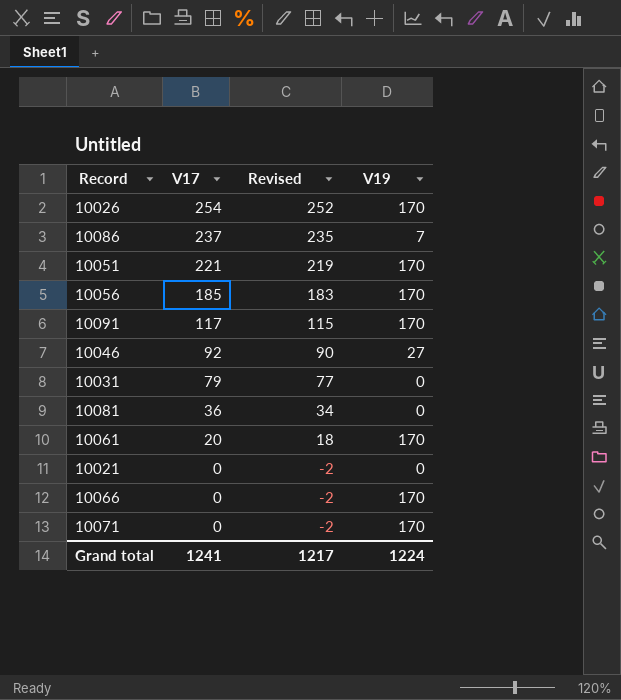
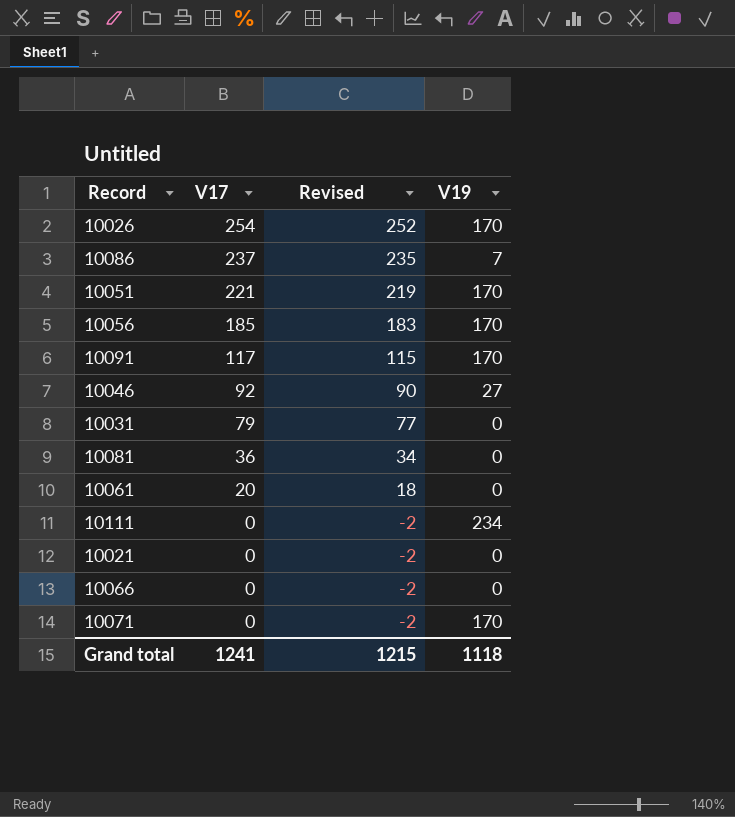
10061 | V19: 170 -> 0
row 10111: none -> 0 | -2 | 234
10066 | V19: 170 -> 0
Grand total | Revised: 1217 -> 1215
Grand total | V19: 1224 -> 1118

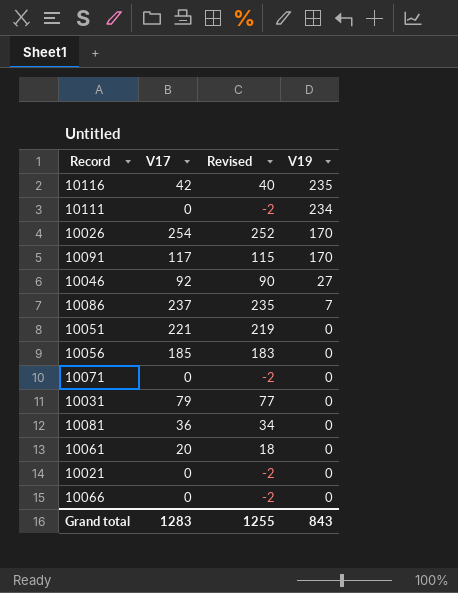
row order: V17 descending -> V19 descending
row 10116: none -> 42 | 40 | 235
10051 | V19: 170 -> 0
10056 | V19: 170 -> 0
10071 | V19: 170 -> 0
Grand total | V17: 1241 -> 1283
Grand total | Revised: 1215 -> 1255
Grand total | V19: 1118 -> 843

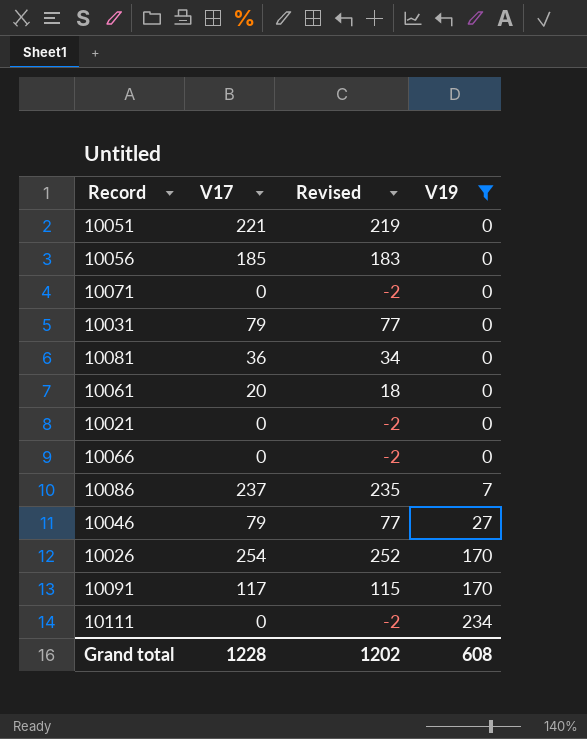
filter: none -> V19 != 235
row order: V19 descending -> V19 ascending
10046 | V17: 92 -> 79
10046 | Revised: 90 -> 77
Grand total | V17: 1283 -> 1228
Grand total | Revised: 1255 -> 1202
Grand total | V19: 843 -> 608

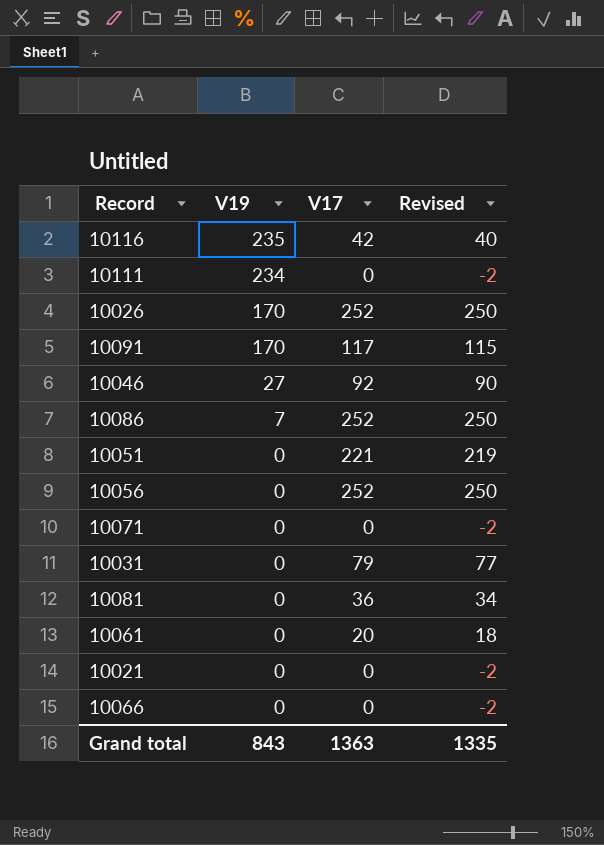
filter: V19 != 235 -> none
row order: V19 ascending -> V19 descending
column V19 | position: 4 -> 2
10026 | V17: 254 -> 252
10026 | Revised: 252 -> 250
10046 | V17: 79 -> 92
10046 | Revised: 77 -> 90
10086 | V17: 237 -> 252
10086 | Revised: 235 -> 250
10056 | V17: 185 -> 252
10056 | Revised: 183 -> 250
Grand total | V19: 608 -> 843
Grand total | V17: 1228 -> 1363
Grand total | Revised: 1202 -> 1335

